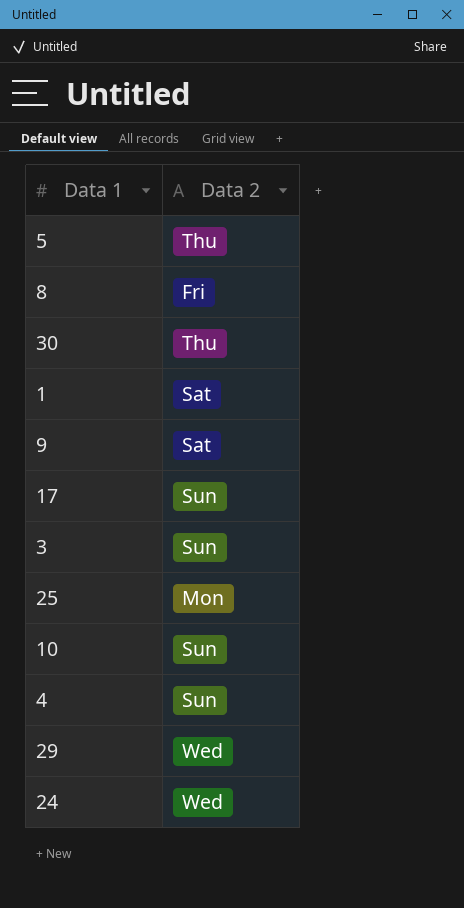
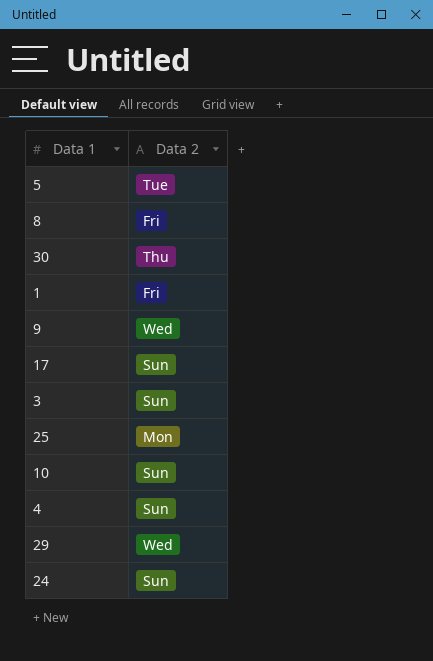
5 | Data 2: Thu -> Tue
1 | Data 2: Sat -> Fri
9 | Data 2: Sat -> Wed
24 | Data 2: Wed -> Sun

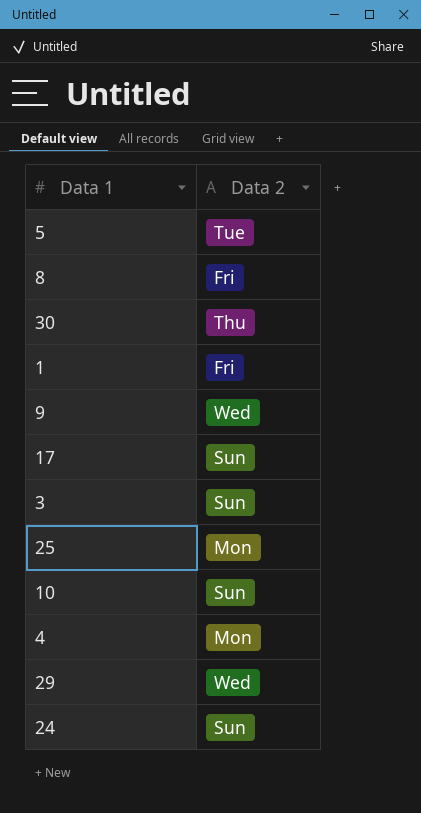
4 | Data 2: Sun -> Mon

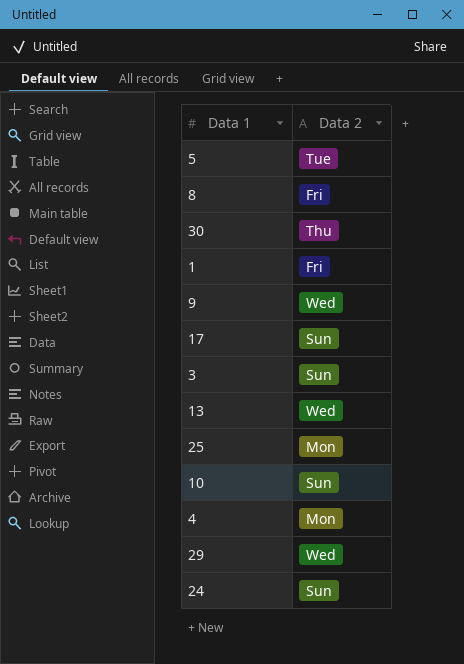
row 13: none -> Wed

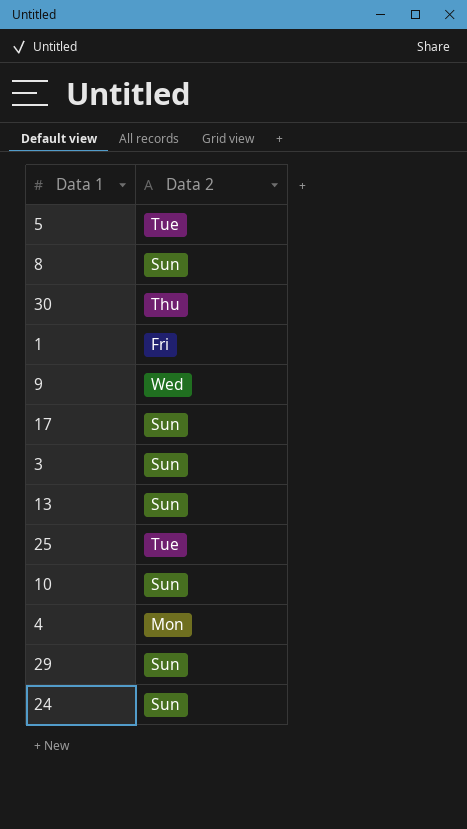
8 | Data 2: Fri -> Sun
13 | Data 2: Wed -> Sun
25 | Data 2: Mon -> Tue
29 | Data 2: Wed -> Sun

